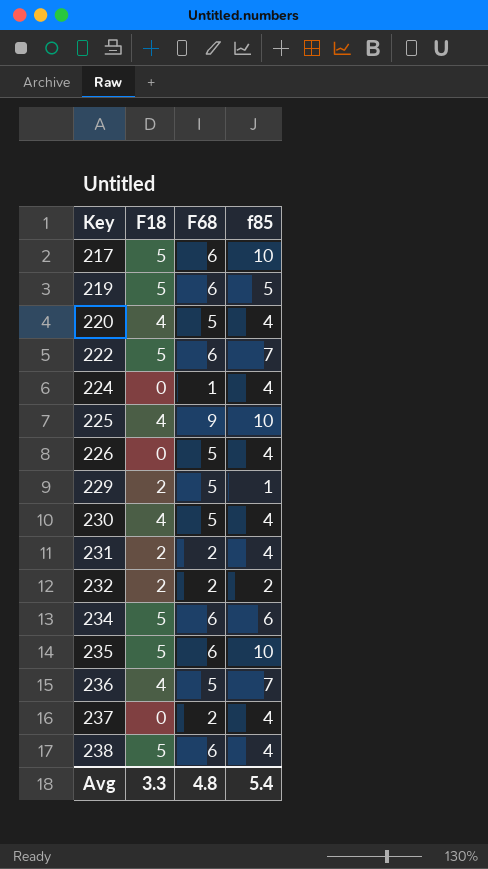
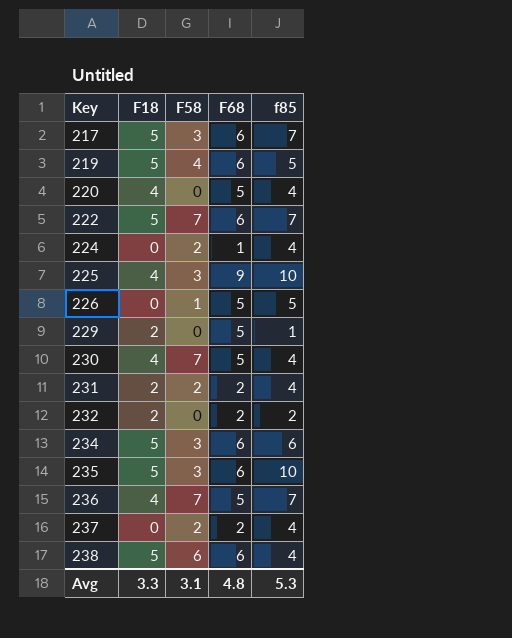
column F58 | position: none -> 3
217 | f85: 10 -> 7
226 | f85: 4 -> 5
Avg | f85: 5.4 -> 5.3

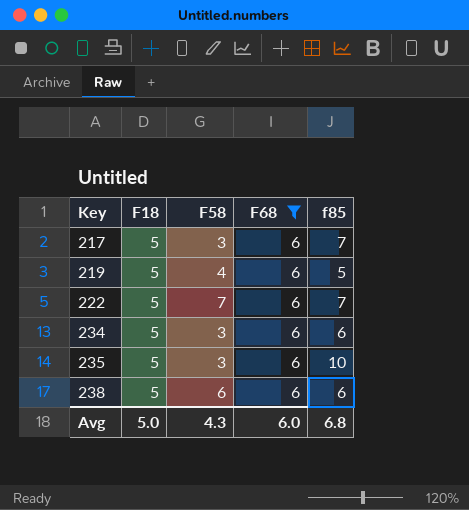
filter: none -> F68 = 6
238 | f85: 4 -> 6
Avg | F18: 3.3 -> 5.0
Avg | F58: 3.1 -> 4.3
Avg | F68: 4.8 -> 6.0
Avg | f85: 5.3 -> 6.8

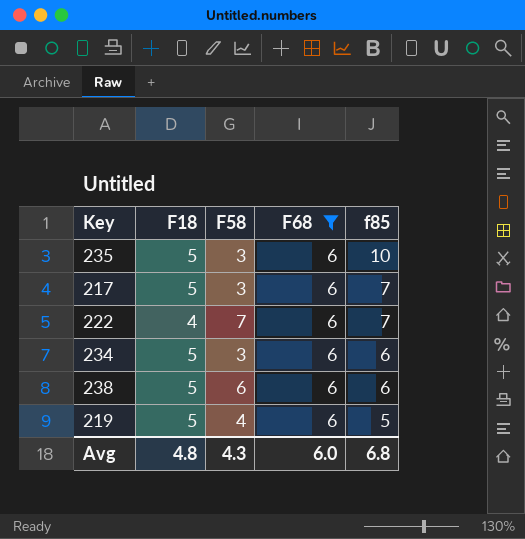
row order: Key ascending -> f85 descending
222 | F18: 5 -> 4
Avg | F18: 5.0 -> 4.8

